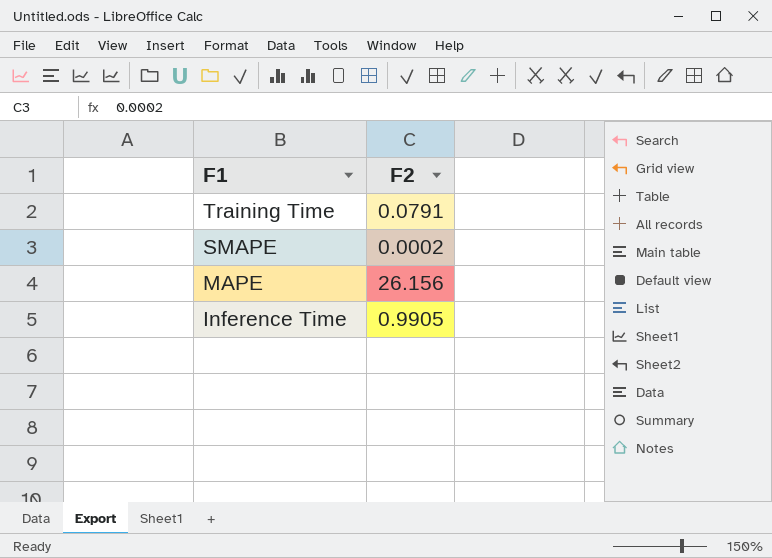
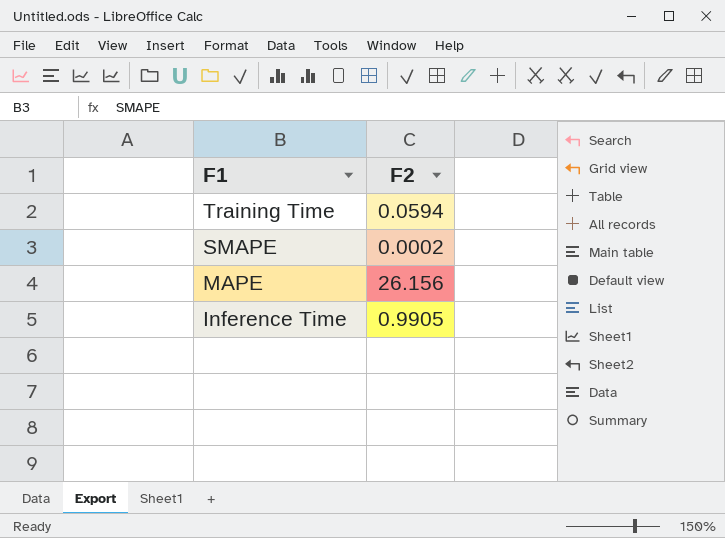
Training Time | F2: 0.0791 -> 0.0594

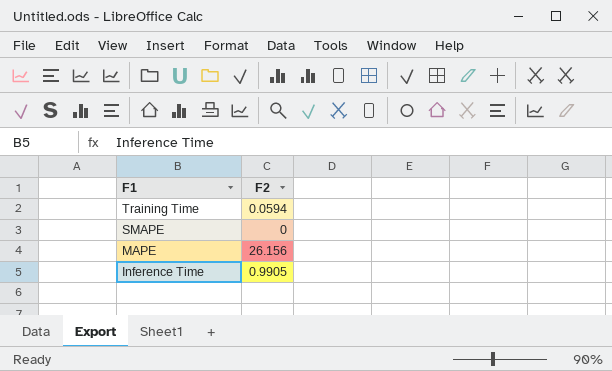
SMAPE | F2: 0.0002 -> 0

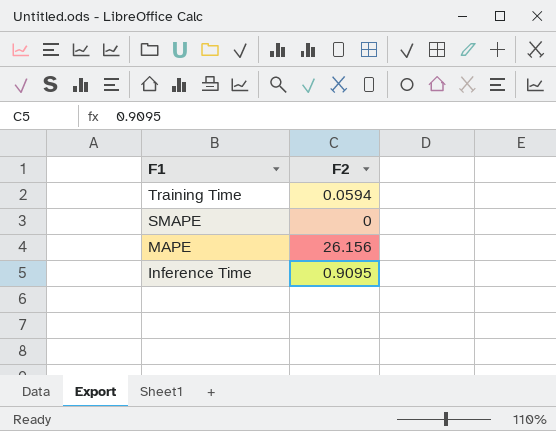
Inference Time | F2: 0.9905 -> 0.9095

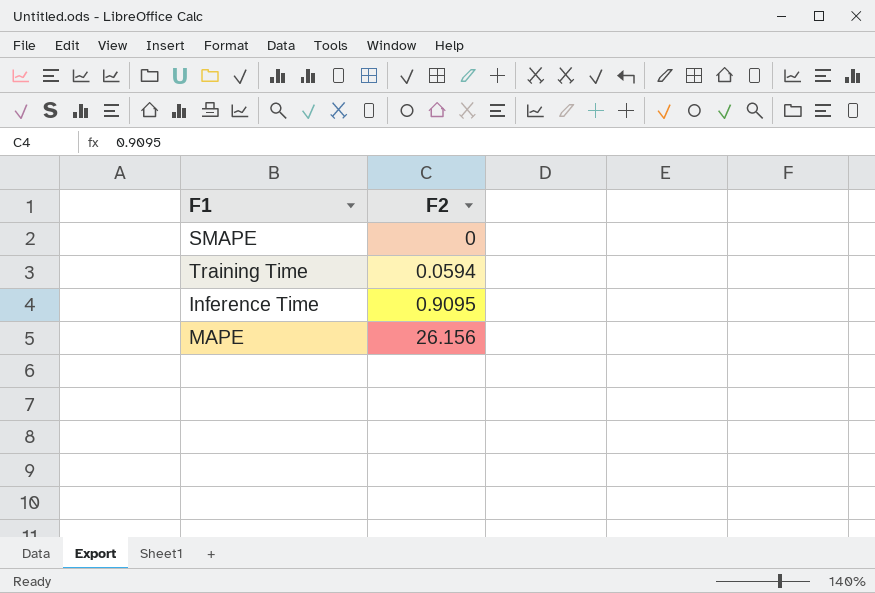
row order: F1 descending -> F2 ascending

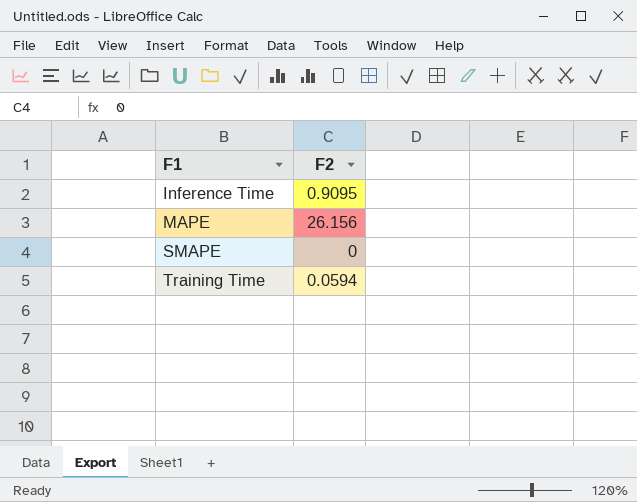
row order: F2 ascending -> F1 ascending

